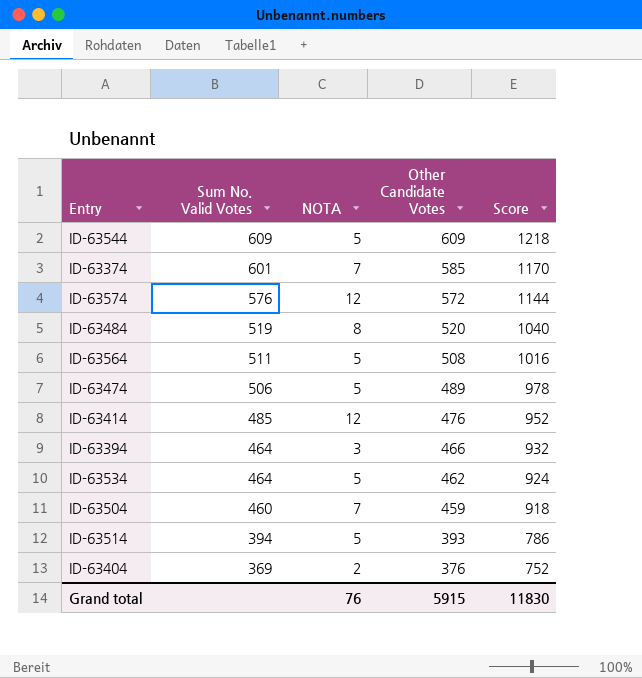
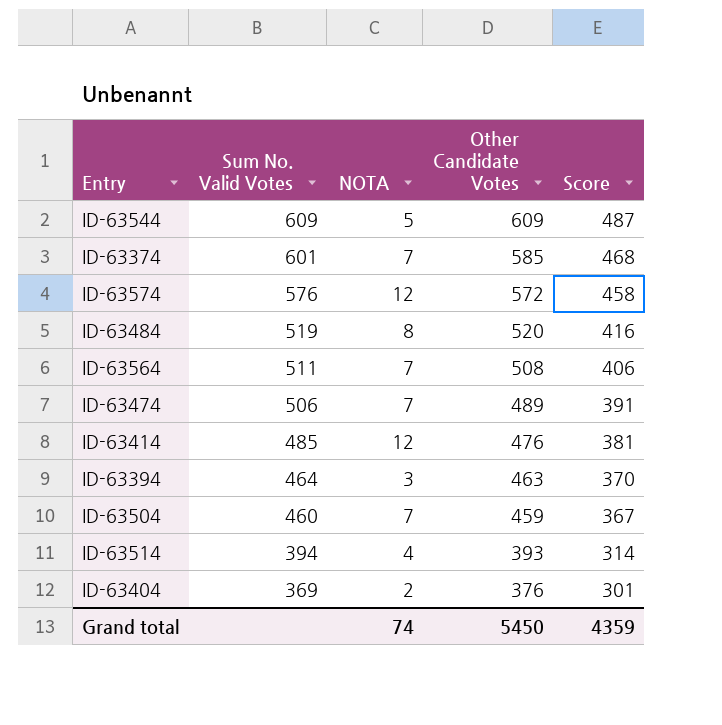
column Score | formula: [Other Candidate Votes] * 2 -> [Other Candidate Votes] * 0.8
row ID-63534: 464 | 5 | 462 | 924 -> none
ID-63564 | NOTA: 5 -> 7
ID-63474 | NOTA: 5 -> 7
ID-63394 | Other Candidate Votes: 466 -> 463
ID-63514 | NOTA: 5 -> 4
Grand total | NOTA: 76 -> 74
Grand total | Other Candidate Votes: 5915 -> 5450
Grand total | Score: 11830 -> 4359

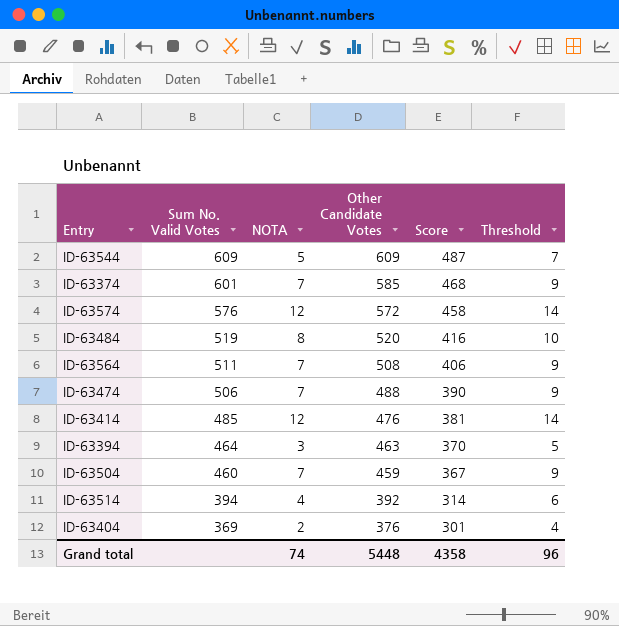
column Threshold | formula: none -> [NOTA] + 2
ID-63474 | Other Candidate Votes: 489 -> 488
ID-63474 | Score: 391 -> 390
ID-63514 | Other Candidate Votes: 393 -> 392
Grand total | Other Candidate Votes: 5450 -> 5448
Grand total | Score: 4359 -> 4358

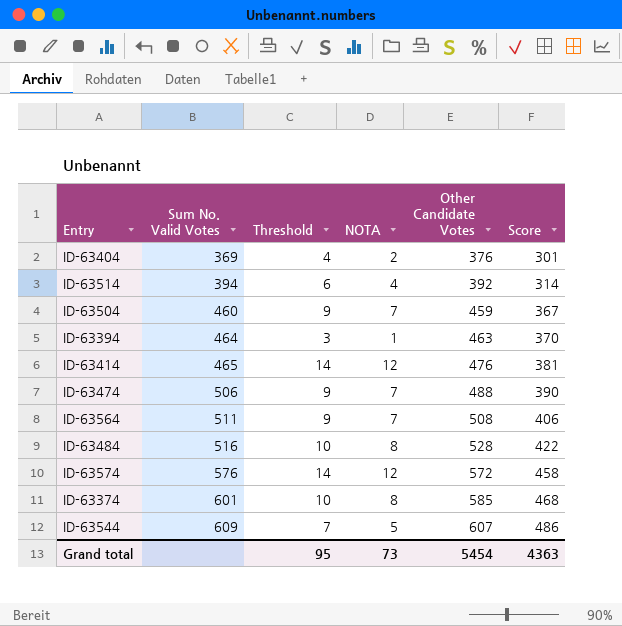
row order: Sum No. Valid Votes descending -> Sum No. Valid Votes ascending
column Threshold | position: 6 -> 3
ID-63394 | Threshold: 5 -> 3
ID-63394 | NOTA: 3 -> 1
ID-63414 | Sum No. Valid Votes: 485 -> 465
ID-63484 | Sum No. Valid Votes: 519 -> 516
ID-63484 | Other Candidate Votes: 520 -> 528
ID-63484 | Score: 416 -> 422
ID-63374 | Threshold: 9 -> 10
ID-63374 | NOTA: 7 -> 8
ID-63544 | Other Candidate Votes: 609 -> 607
ID-63544 | Score: 487 -> 486
Grand total | Threshold: 96 -> 95
Grand total | NOTA: 74 -> 73
Grand total | Other Candidate Votes: 5448 -> 5454
Grand total | Score: 4358 -> 4363

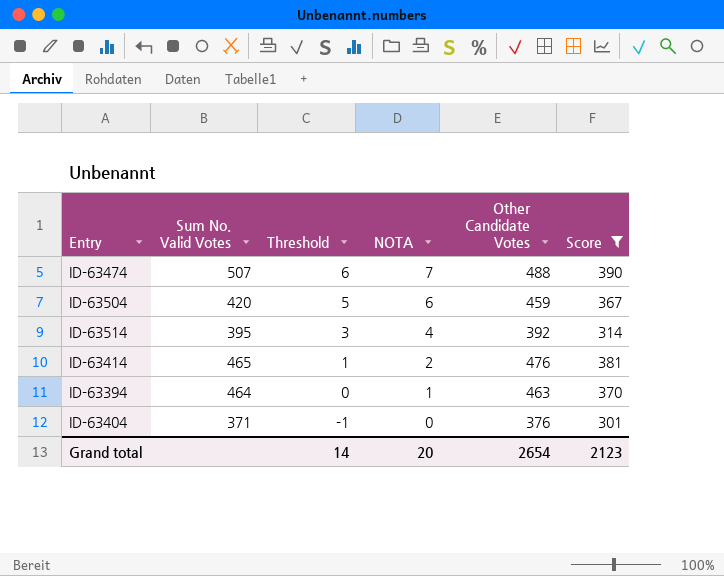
filter: none -> Score <= 390
row order: Sum No. Valid Votes ascending -> Threshold descending
column Threshold | formula: [NOTA] + 2 -> [NOTA] - 1
ID-63474 | Sum No. Valid Votes: 506 -> 507
ID-63504 | Sum No. Valid Votes: 460 -> 420
ID-63504 | NOTA: 7 -> 6
ID-63514 | Sum No. Valid Votes: 394 -> 395
ID-63414 | NOTA: 12 -> 2
ID-63404 | Sum No. Valid Votes: 369 -> 371
ID-63404 | NOTA: 2 -> 0
Grand total | Threshold: 95 -> 14
Grand total | NOTA: 73 -> 20
Grand total | Other Candidate Votes: 5454 -> 2654
Grand total | Score: 4363 -> 2123

